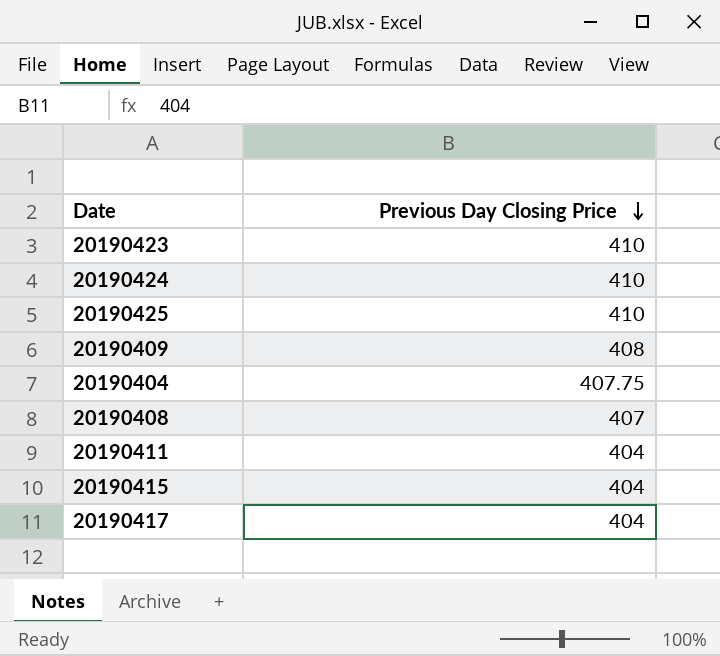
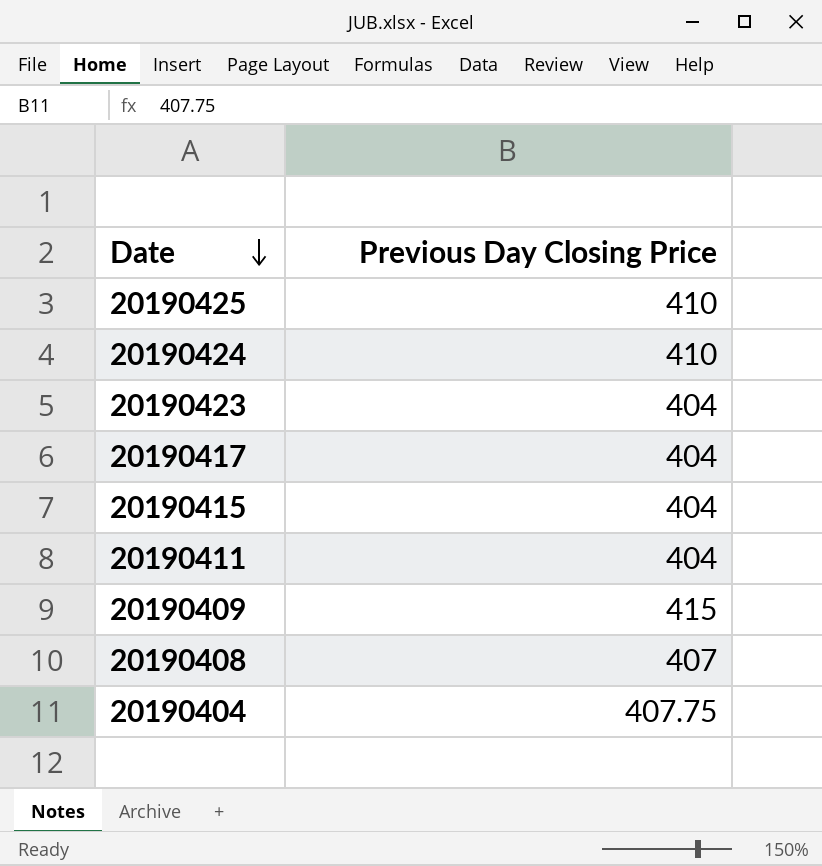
row order: Previous Day Closing Price descending -> Date descending
20190423 | Previous Day Closing Price: 410 -> 404
20190409 | Previous Day Closing Price: 408 -> 415

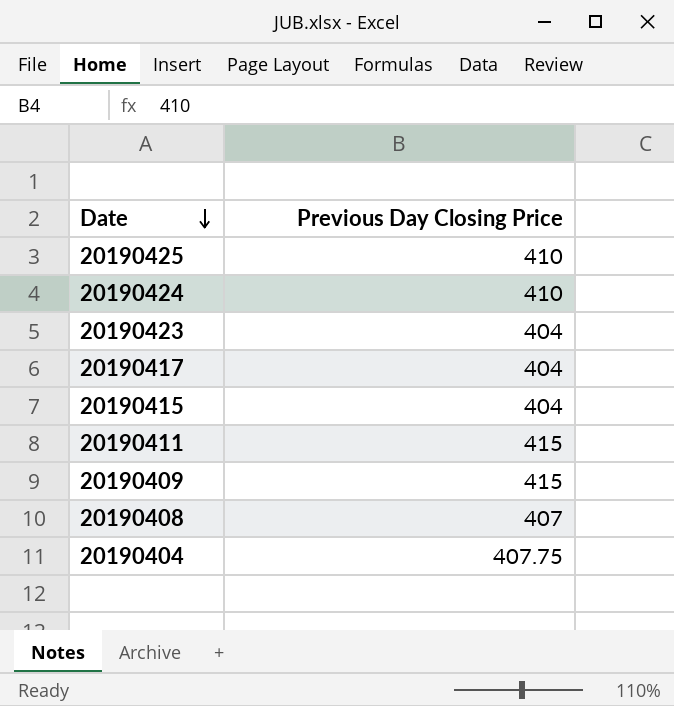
20190411 | Previous Day Closing Price: 404 -> 415

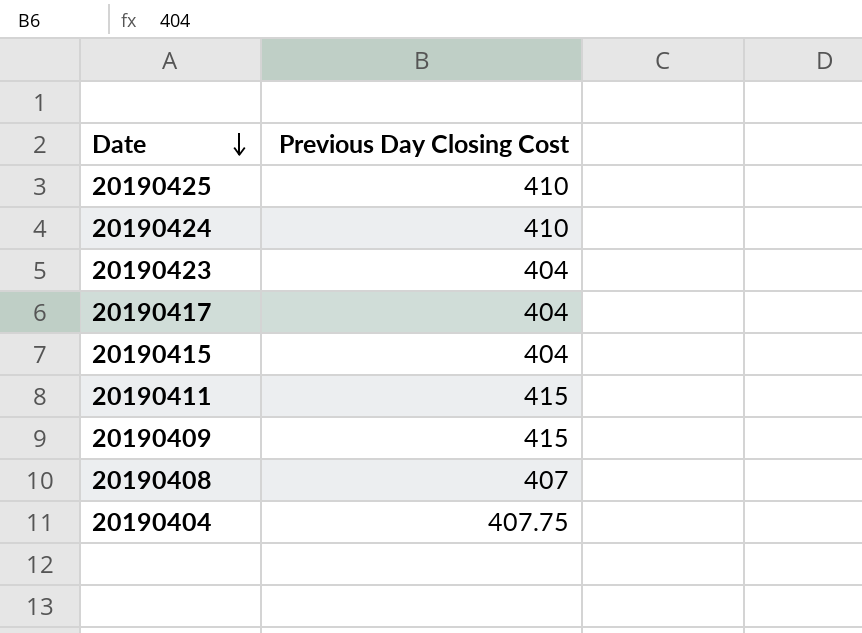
column name: Previous Day Closing Price -> Previous Day Closing Cost

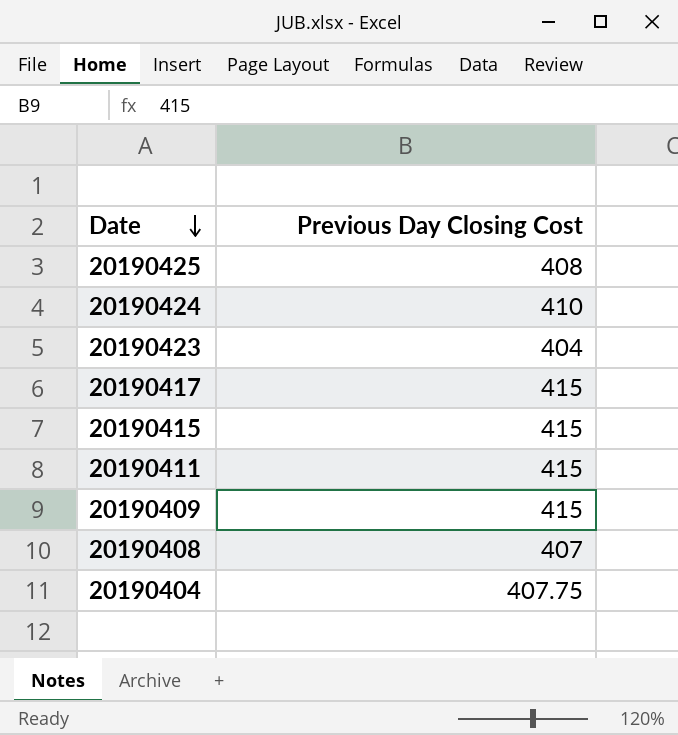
20190425 | Previous Day Closing Cost: 410 -> 408
20190417 | Previous Day Closing Cost: 404 -> 415
20190415 | Previous Day Closing Cost: 404 -> 415

